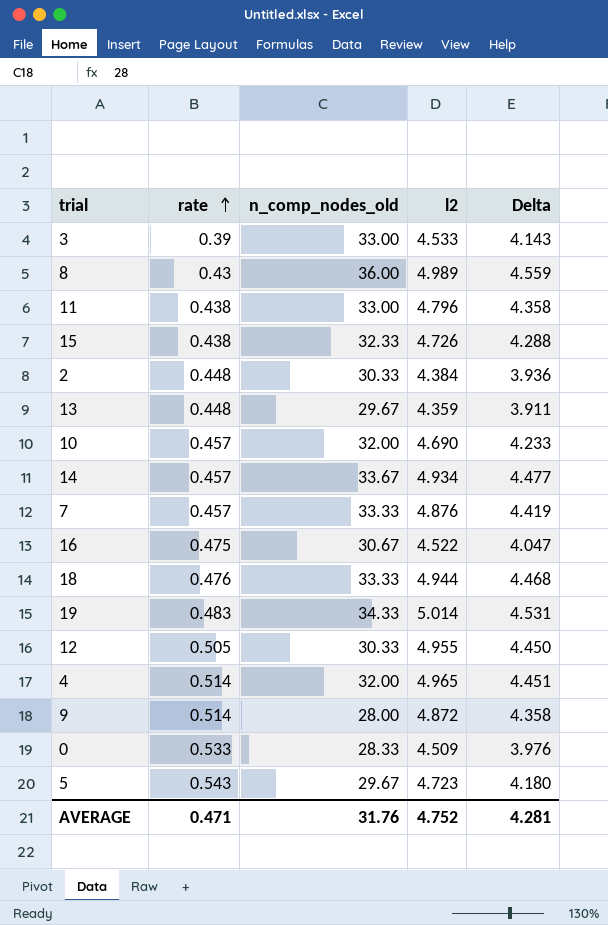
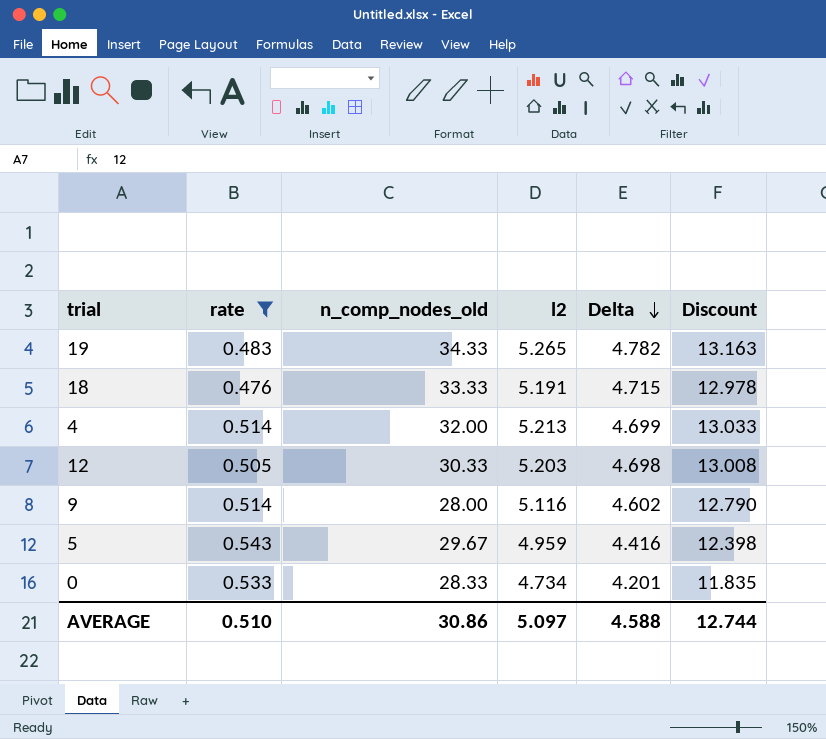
filter: none -> rate >= 0.476
row order: rate ascending -> Delta descending
column Discount | formula: none -> [l2] * 2.5
19 | l2: 5.014 -> 5.265
19 | Delta: 4.531 -> 4.782
18 | l2: 4.944 -> 5.191
18 | Delta: 4.468 -> 4.715
4 | l2: 4.965 -> 5.213
4 | Delta: 4.451 -> 4.699
12 | l2: 4.955 -> 5.203
12 | Delta: 4.450 -> 4.698
9 | l2: 4.872 -> 5.116
9 | Delta: 4.358 -> 4.602
5 | l2: 4.723 -> 4.959
5 | Delta: 4.180 -> 4.416
0 | l2: 4.509 -> 4.734
0 | Delta: 3.976 -> 4.201
AVERAGE | rate: 0.471 -> 0.510
AVERAGE | n_comp_nodes_old: 31.76 -> 30.86
AVERAGE | l2: 4.752 -> 5.097
AVERAGE | Delta: 4.281 -> 4.588

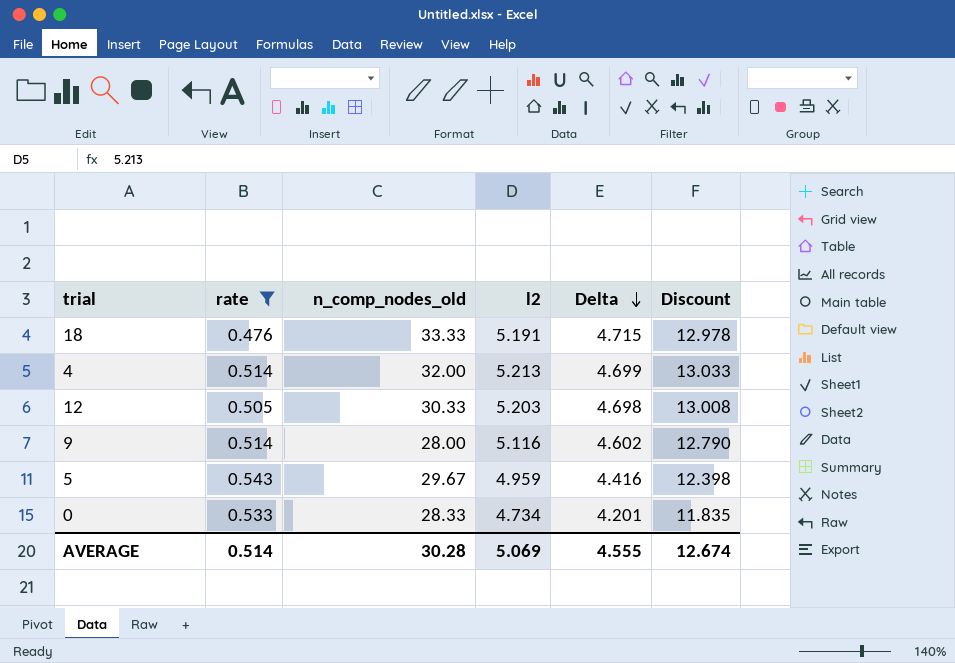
row 19: 0.483 | 34.33 | 5.265 | 4.782 | 13.163 -> none
AVERAGE | rate: 0.510 -> 0.514
AVERAGE | n_comp_nodes_old: 30.86 -> 30.28
AVERAGE | l2: 5.097 -> 5.069
AVERAGE | Delta: 4.588 -> 4.555
AVERAGE | Discount: 12.744 -> 12.674

